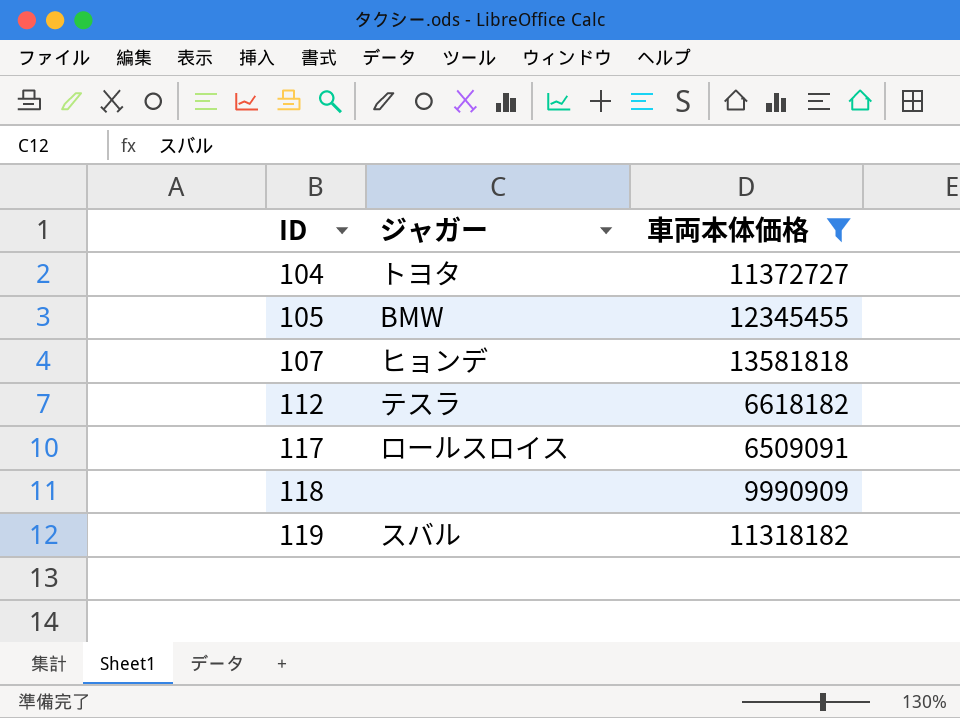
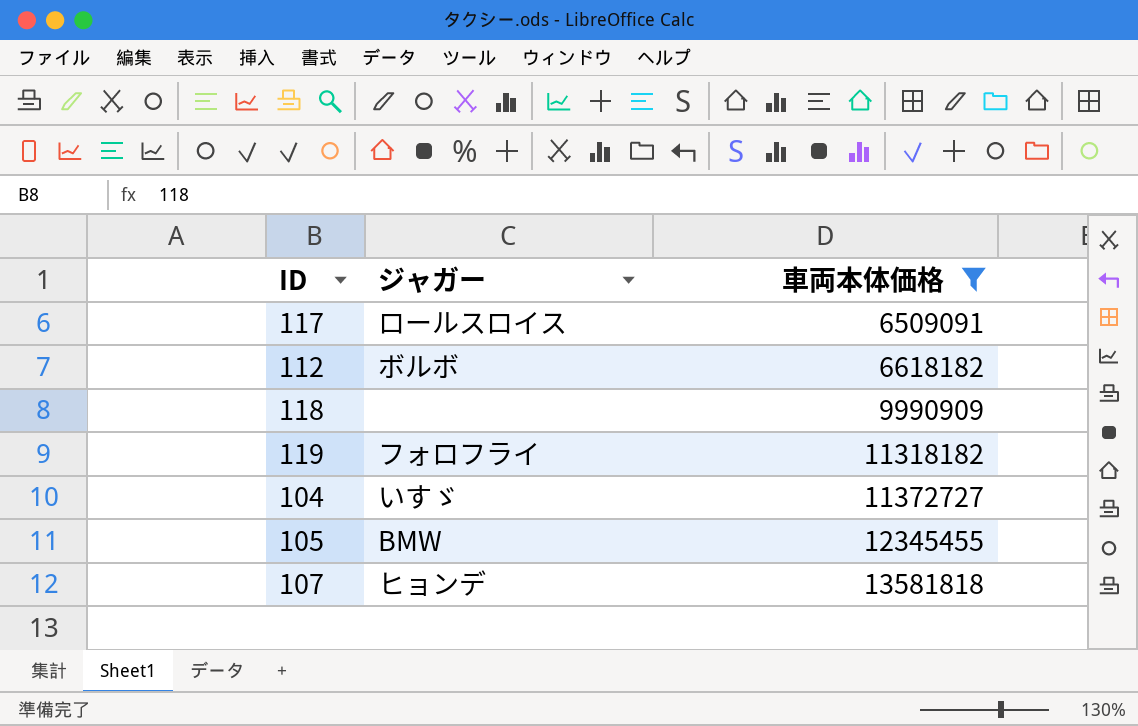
row order: ID ascending -> 車両本体価格 ascending
112 | ジャガー: テスラ -> ボルボ
119 | ジャガー: スバル -> フォロフライ
104 | ジャガー: トヨタ -> いすゞ

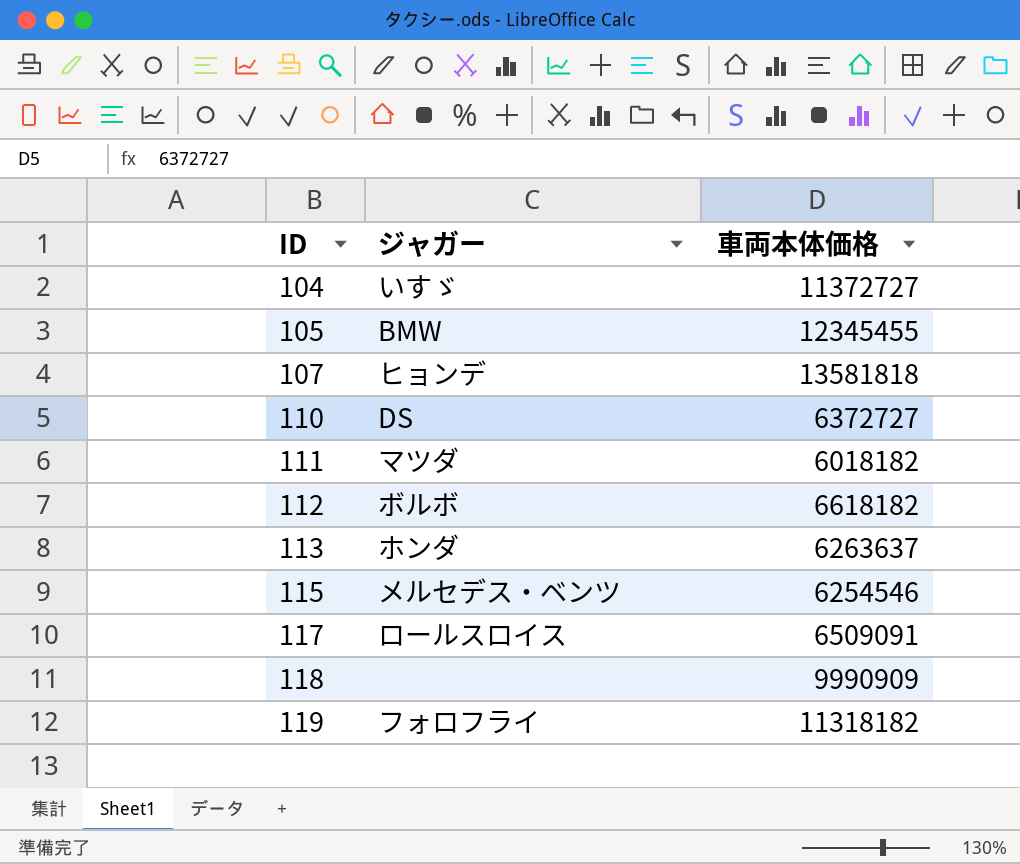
filter: 車両本体価格 >= 6509091 -> none
row order: 車両本体価格 ascending -> ID ascending

